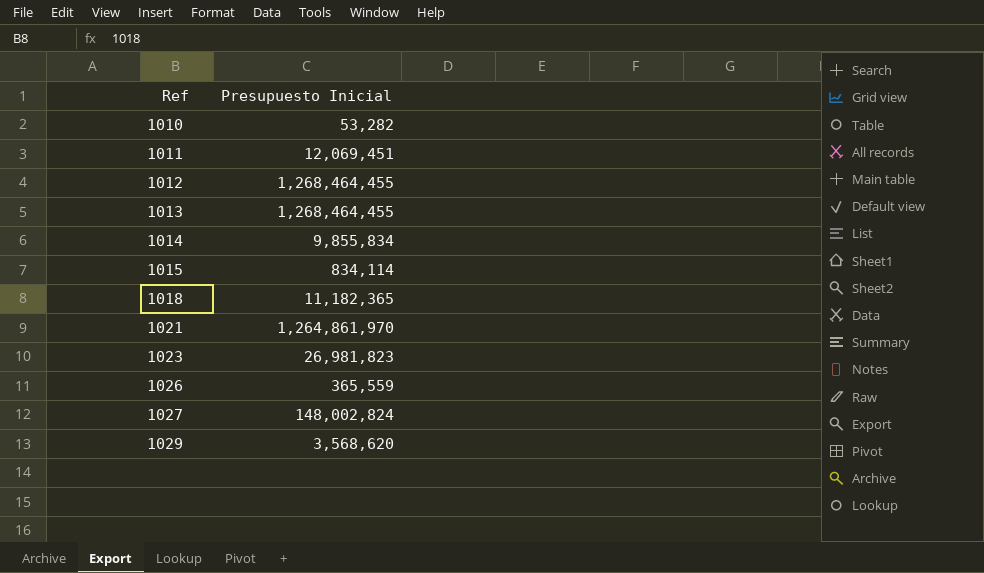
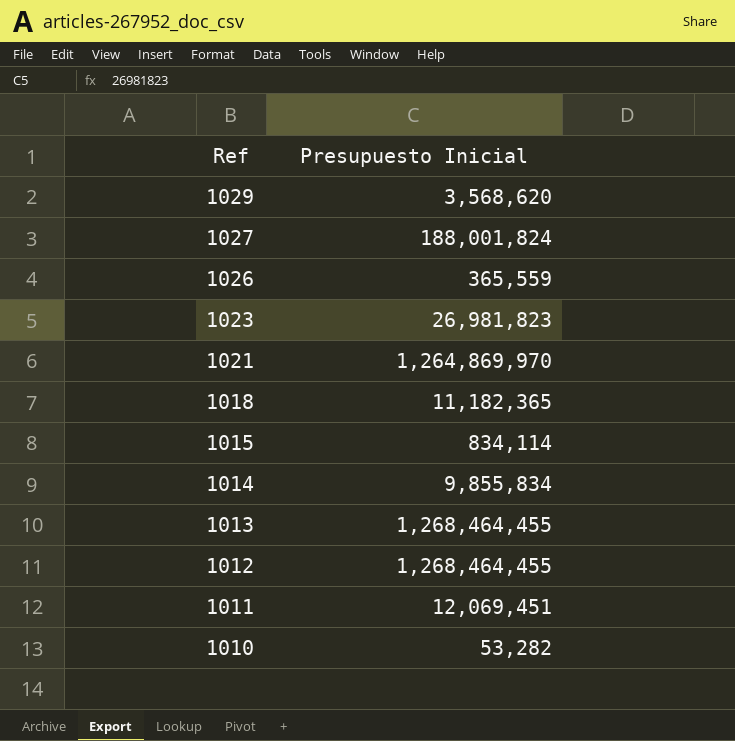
row order: Ref ascending -> Ref descending
1027 | Presupuesto Inicial: 148,002,824 -> 188,001,824
1021 | Presupuesto Inicial: 1,264,861,970 -> 1,264,869,970

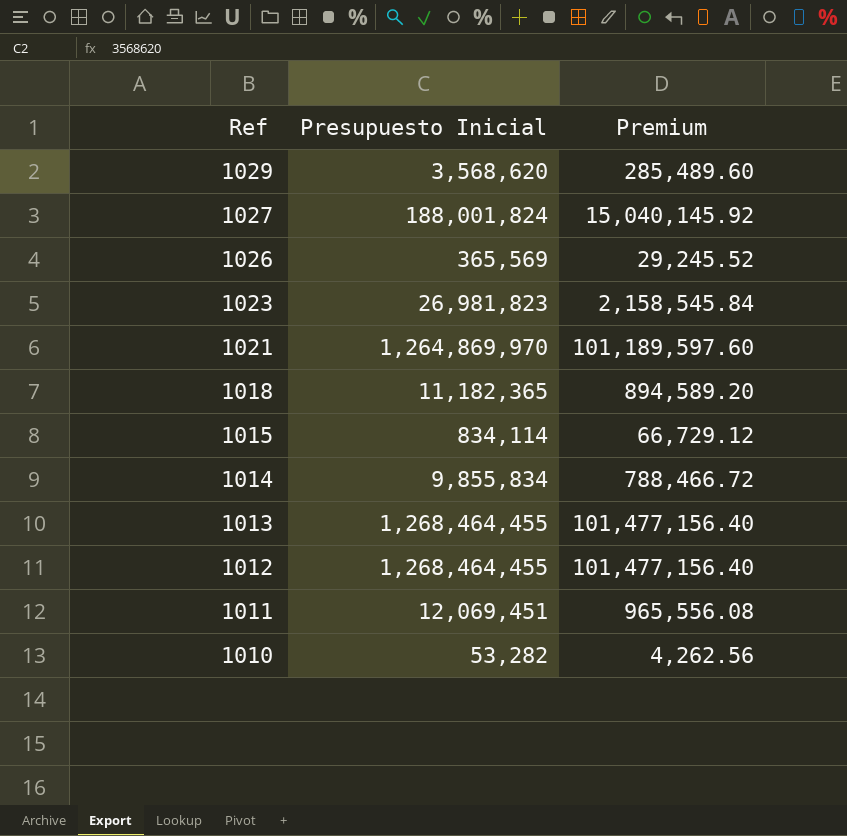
column Premium | formula: none -> [Presupuesto Inicial] * 0.08
1026 | Presupuesto Inicial: 365,559 -> 365,569

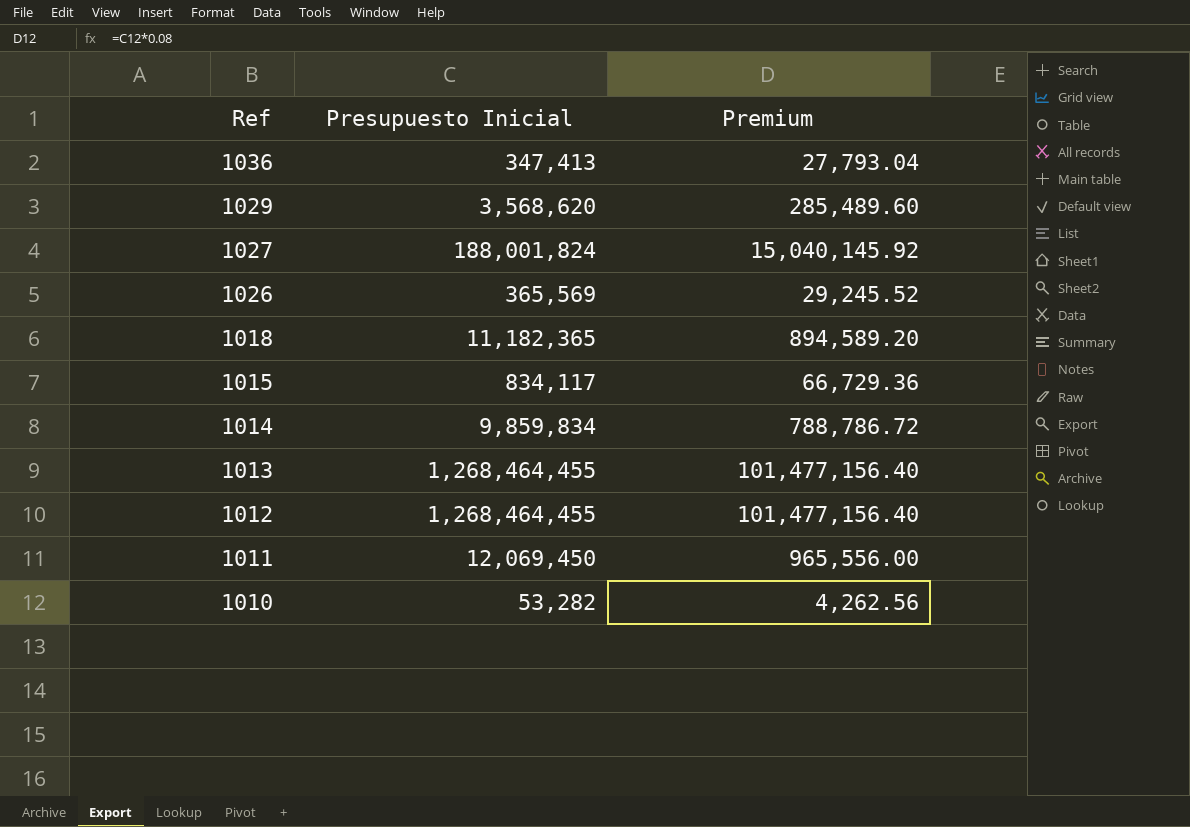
row 1023: 26,981,823 | 2,158,545.84 -> none
row 1021: 1,264,869,970 | 101,189,597.60 -> none
row 1036: none -> 347,413 | 27,793.04
1015 | Presupuesto Inicial: 834,114 -> 834,117
1015 | Premium: 66,729.12 -> 66,729.36
1014 | Presupuesto Inicial: 9,855,834 -> 9,859,834
1014 | Premium: 788,466.72 -> 788,786.72
1011 | Presupuesto Inicial: 12,069,451 -> 12,069,450
1011 | Premium: 965,556.08 -> 965,556.00

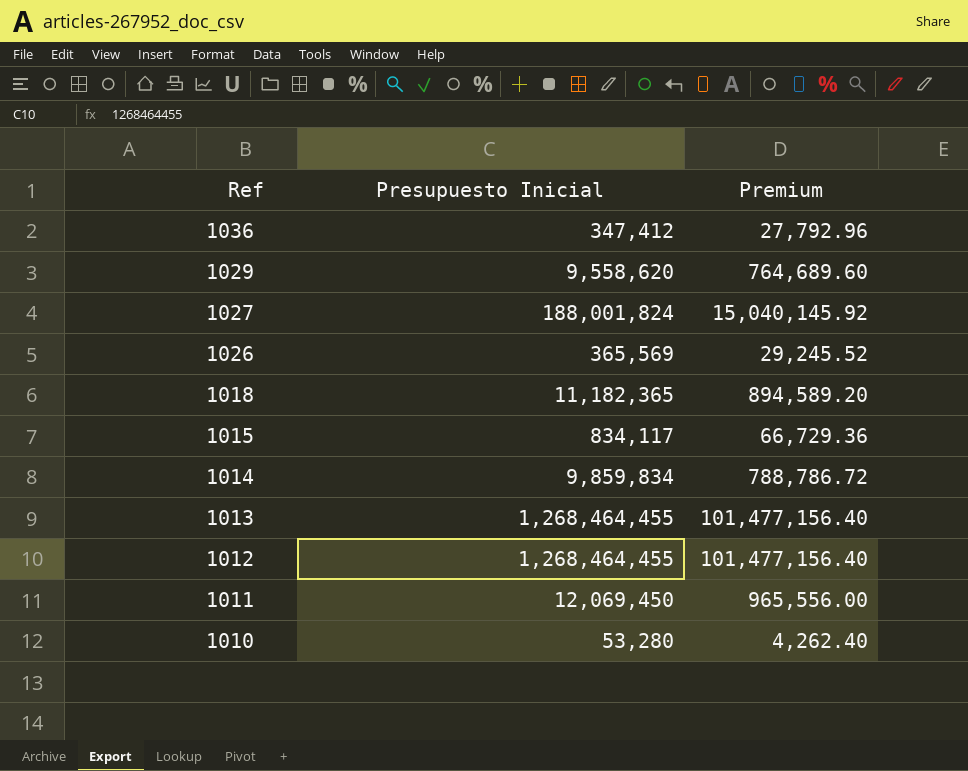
1036 | Presupuesto Inicial: 347,413 -> 347,412
1036 | Premium: 27,793.04 -> 27,792.96
1029 | Presupuesto Inicial: 3,568,620 -> 9,558,620
1029 | Premium: 285,489.60 -> 764,689.60
1010 | Presupuesto Inicial: 53,282 -> 53,280
1010 | Premium: 4,262.56 -> 4,262.40

